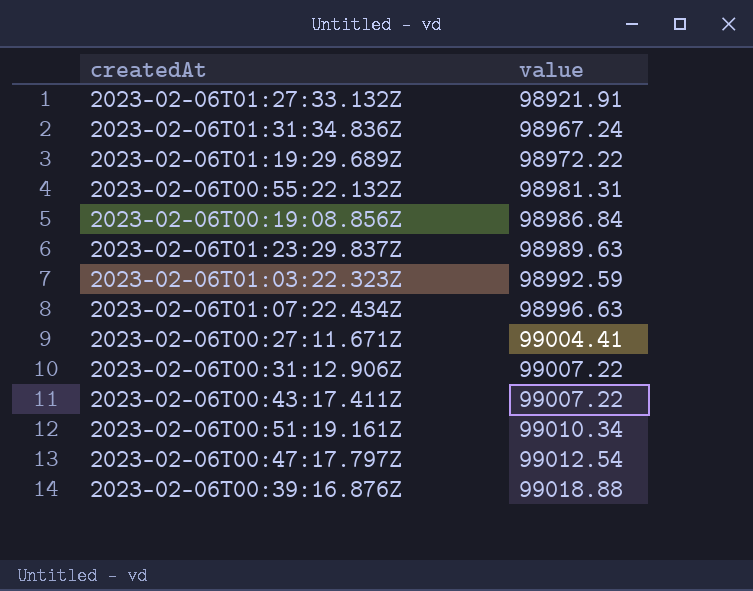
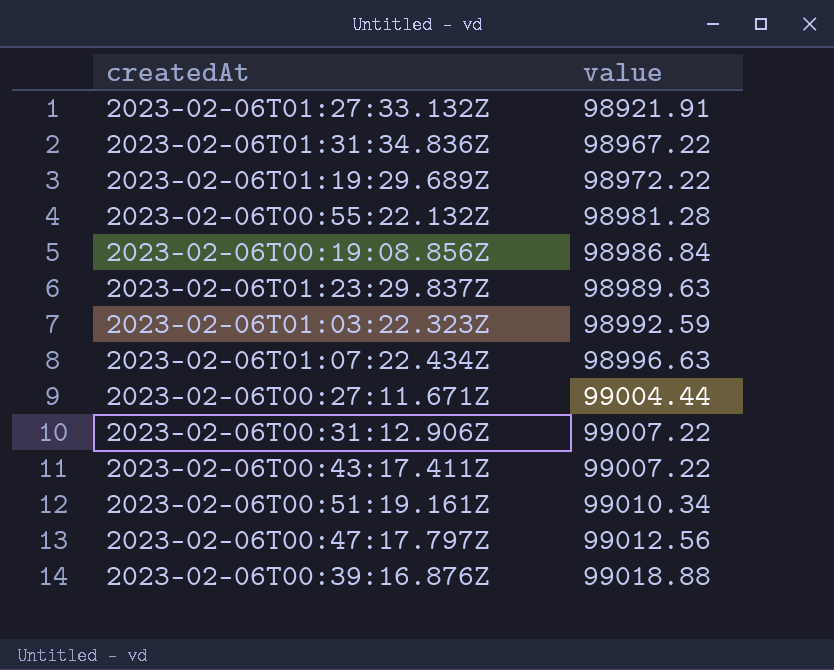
2023-02-06T01:31:34.836Z | value: 98967.24 -> 98967.22
2023-02-06T00:55:22.132Z | value: 98981.31 -> 98981.28
2023-02-06T00:27:11.671Z | value: 99004.41 -> 99004.44
2023-02-06T00:47:17.797Z | value: 99012.54 -> 99012.56

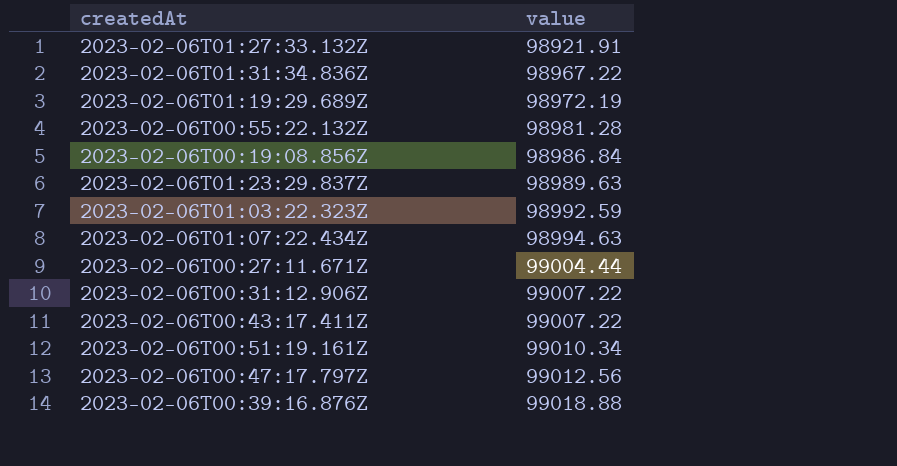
2023-02-06T01:19:29.689Z | value: 98972.22 -> 98972.19
2023-02-06T01:07:22.434Z | value: 98996.63 -> 98994.63

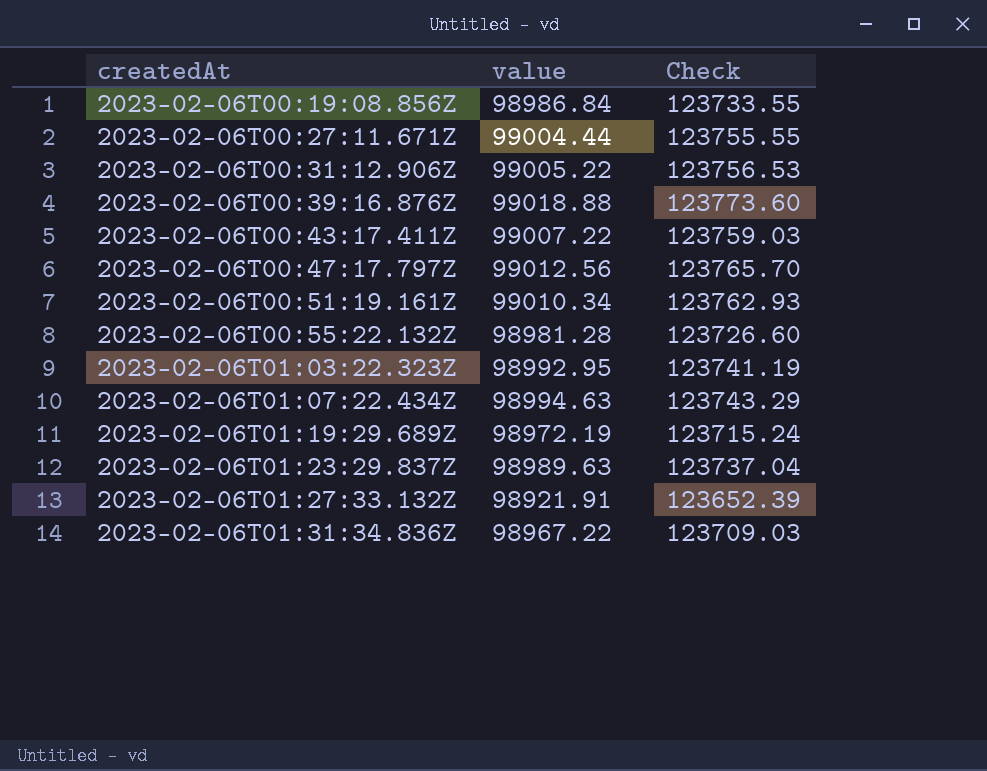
row order: value ascending -> createdAt ascending
column Check | formula: none -> [value] * 1.25
2023-02-06T00:31:12.906Z | value: 99007.22 -> 99005.22
2023-02-06T01:03:22.323Z | value: 98992.59 -> 98992.95

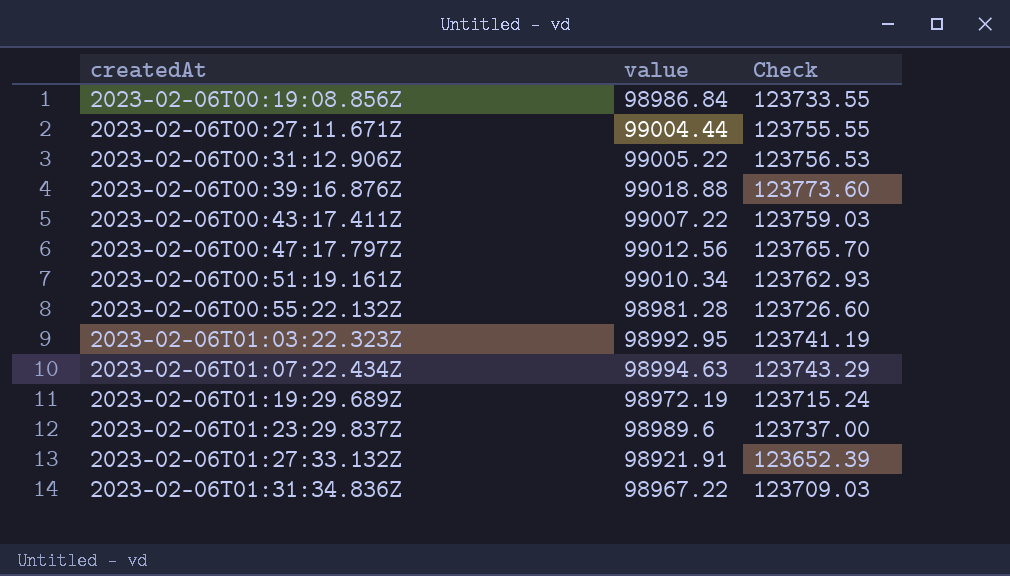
2023-02-06T01:23:29.837Z | value: 98989.63 -> 98989.6
2023-02-06T01:23:29.837Z | Check: 123737.04 -> 123737.00

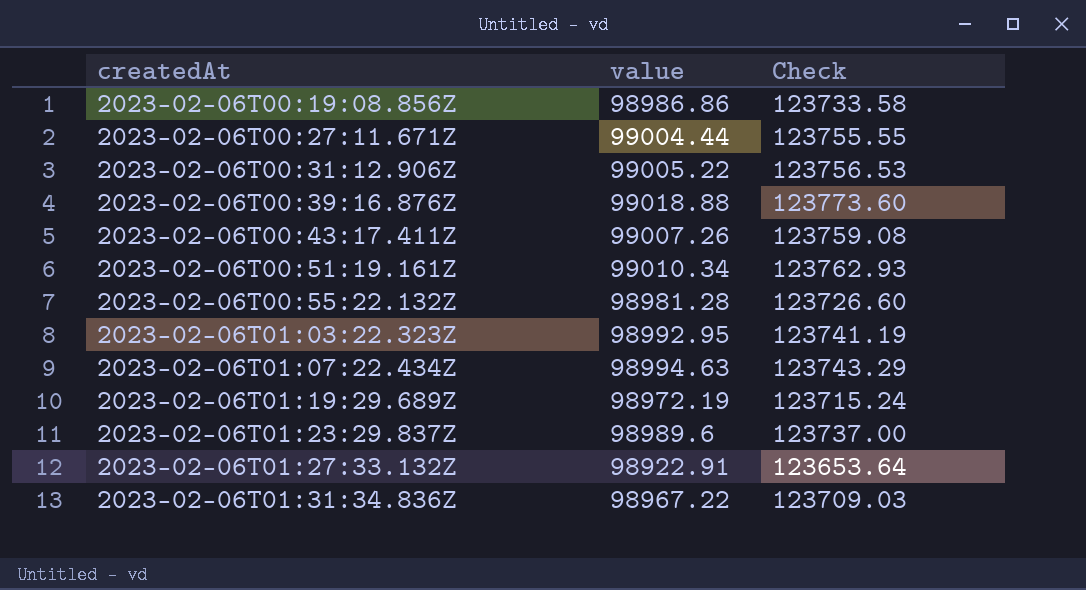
row 2023-02-06T00:47:17.797Z: 99012.56 | 123765.70 -> none
2023-02-06T00:19:08.856Z | value: 98986.84 -> 98986.86
2023-02-06T00:19:08.856Z | Check: 123733.55 -> 123733.58
2023-02-06T00:43:17.411Z | value: 99007.22 -> 99007.26
2023-02-06T00:43:17.411Z | Check: 123759.03 -> 123759.08
2023-02-06T01:27:33.132Z | value: 98921.91 -> 98922.91
2023-02-06T01:27:33.132Z | Check: 123652.39 -> 123653.64

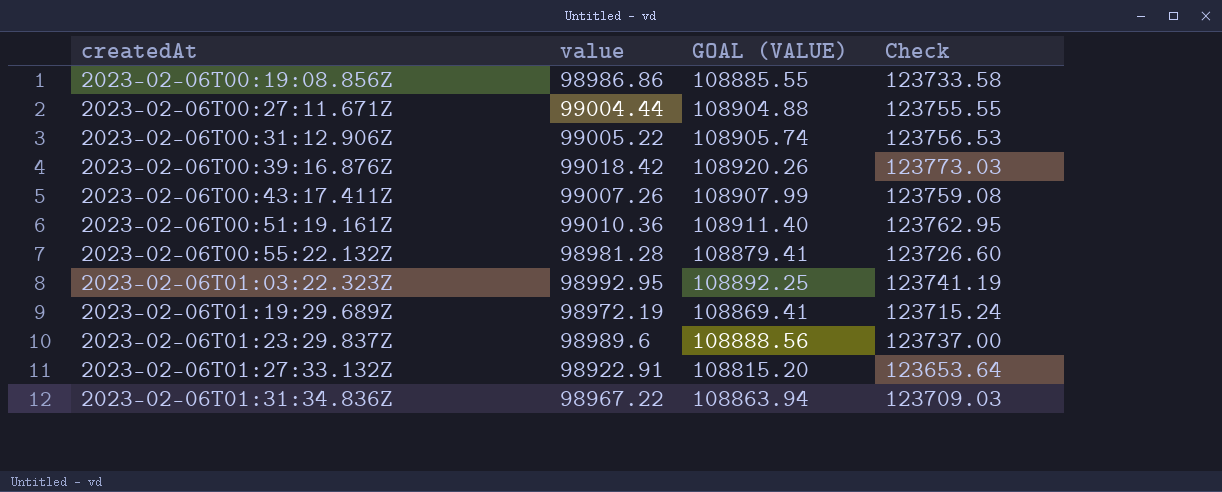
column GOAL (VALUE) | formula: none -> [value] * 1.1
row 2023-02-06T01:07:22.434Z: 98994.63 | 123743.29 -> none
2023-02-06T00:39:16.876Z | value: 99018.88 -> 99018.42
2023-02-06T00:39:16.876Z | Check: 123773.60 -> 123773.03
2023-02-06T00:51:19.161Z | value: 99010.34 -> 99010.36
2023-02-06T00:51:19.161Z | Check: 123762.93 -> 123762.95

